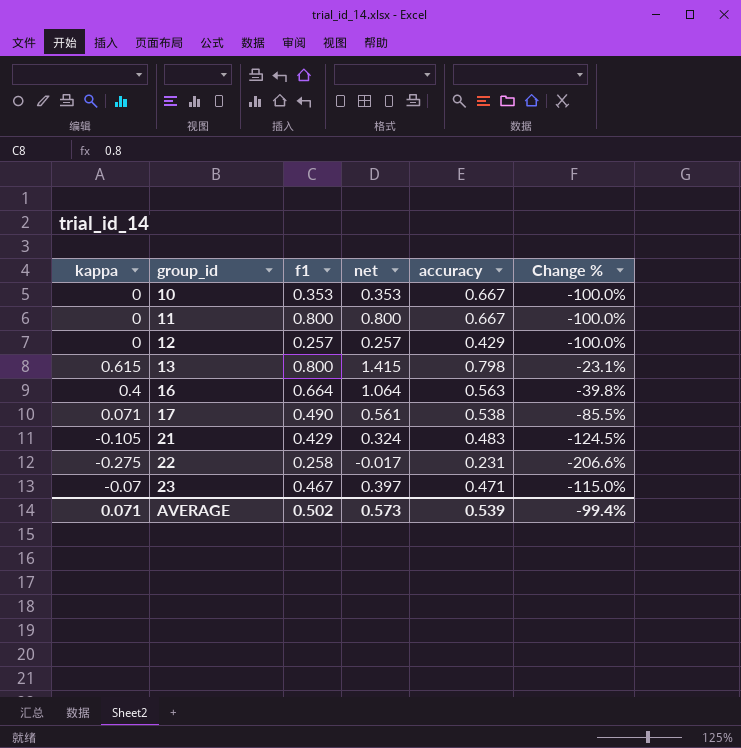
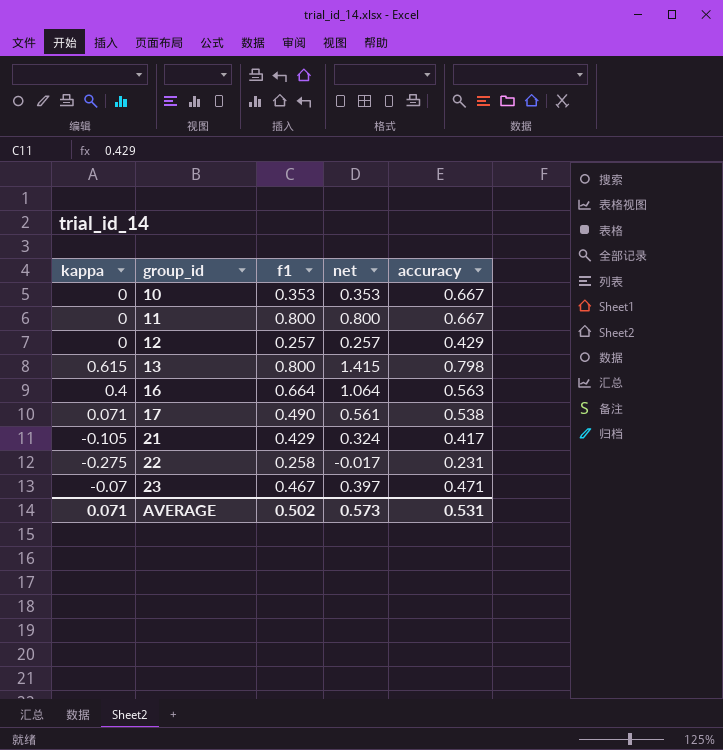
column Change % | formula: ([kappa] - [f1]) / [f1] -> none
21 | accuracy: 0.483 -> 0.417
AVERAGE | accuracy: 0.539 -> 0.531

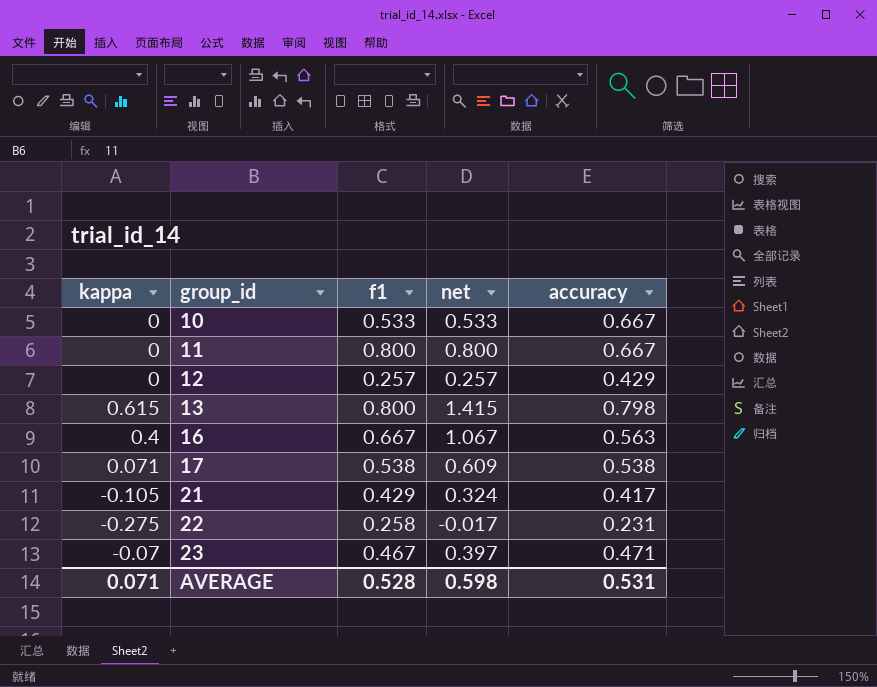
10 | f1: 0.353 -> 0.533
10 | net: 0.353 -> 0.533
16 | f1: 0.664 -> 0.667
16 | net: 1.064 -> 1.067
17 | f1: 0.490 -> 0.538
17 | net: 0.561 -> 0.609
AVERAGE | f1: 0.502 -> 0.528
AVERAGE | net: 0.573 -> 0.598

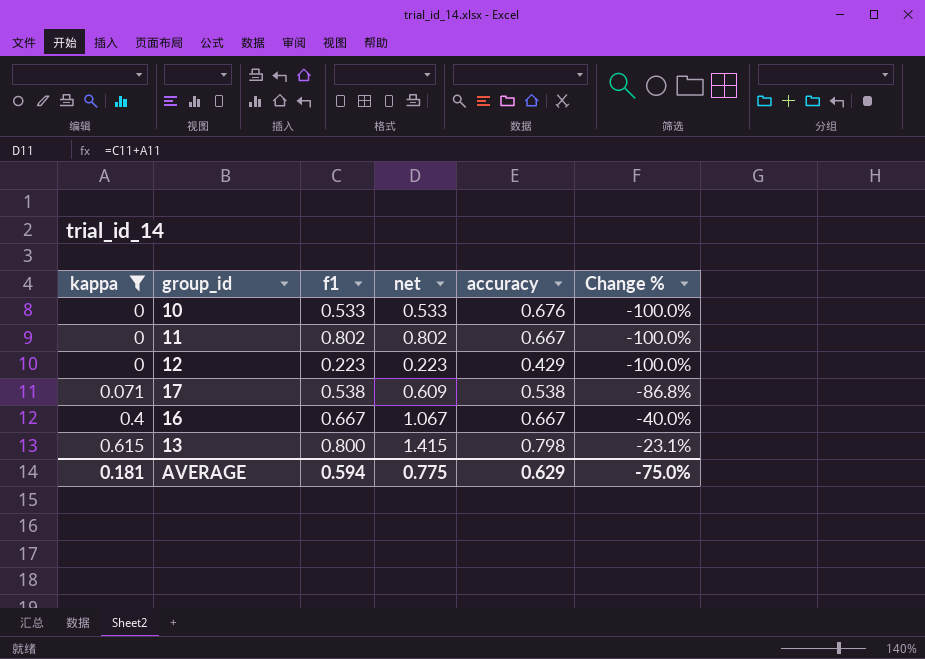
filter: none -> kappa >= 0
row order: group_id ascending -> kappa ascending
column Change % | formula: none -> ([kappa] - [f1]) / [f1]
10 | accuracy: 0.667 -> 0.676
11 | f1: 0.800 -> 0.802
11 | net: 0.800 -> 0.802
12 | f1: 0.257 -> 0.223
12 | net: 0.257 -> 0.223
16 | accuracy: 0.563 -> 0.667
AVERAGE | kappa: 0.071 -> 0.181
AVERAGE | f1: 0.528 -> 0.594
AVERAGE | net: 0.598 -> 0.775
AVERAGE | accuracy: 0.531 -> 0.629

